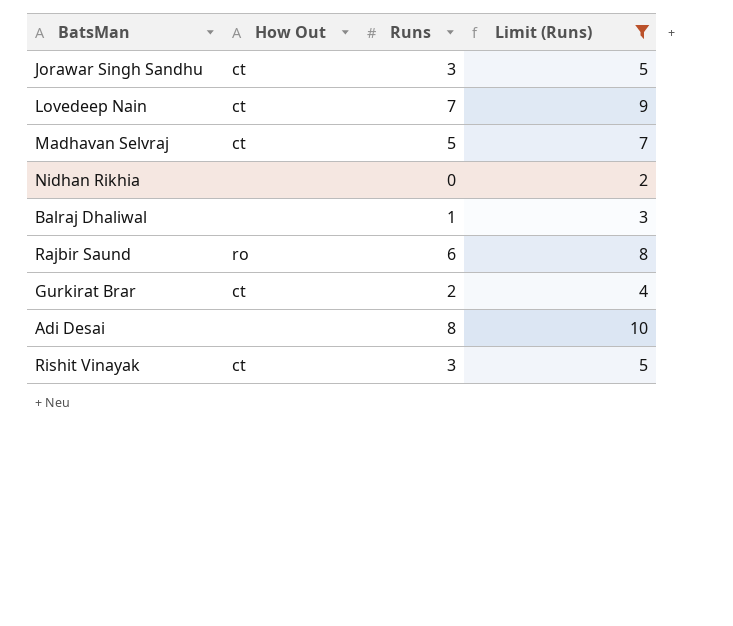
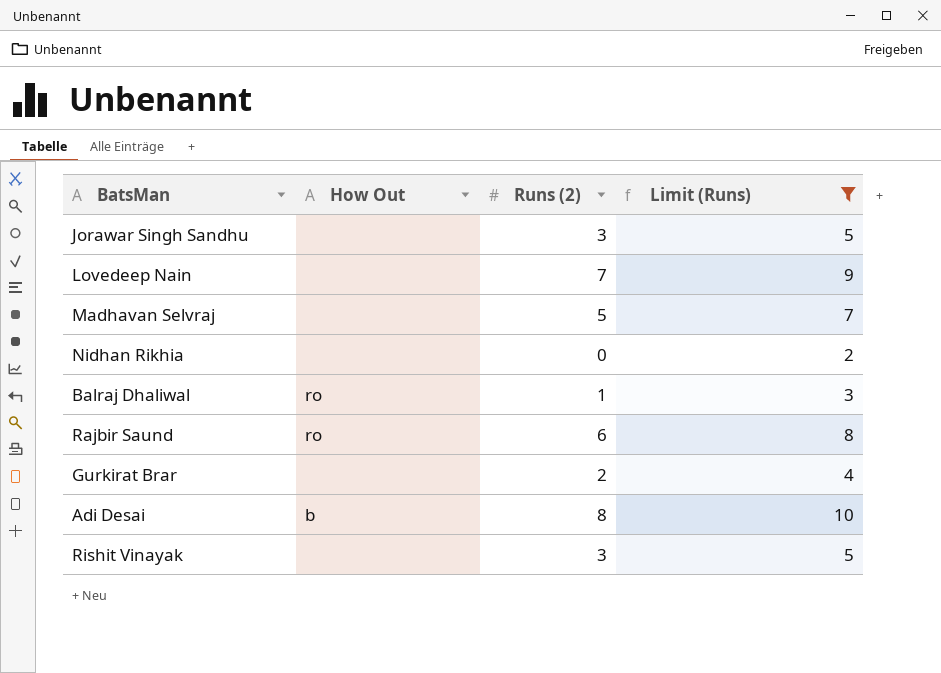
column name: Runs -> Runs (2)
Jorawar Singh Sandhu | How Out: ct -> none
Lovedeep Nain | How Out: ct -> none
Madhavan Selvraj | How Out: ct -> none
Balraj Dhaliwal | How Out: none -> ro
Gurkirat Brar | How Out: ct -> none
Adi Desai | How Out: none -> b
Rishit Vinayak | How Out: ct -> none

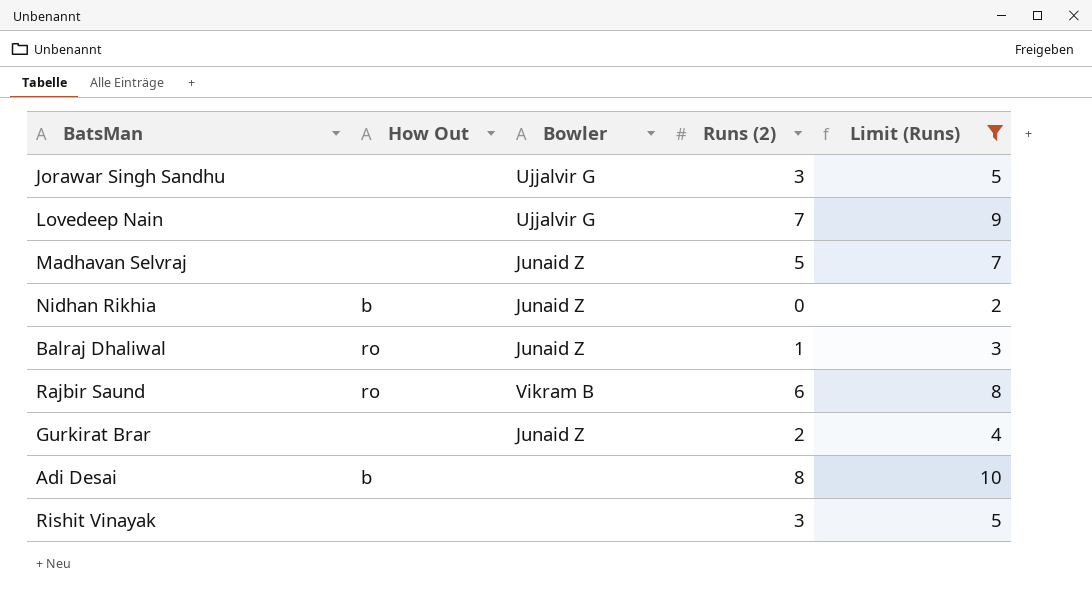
column Bowler | position: none -> 3
Nidhan Rikhia | How Out: none -> b

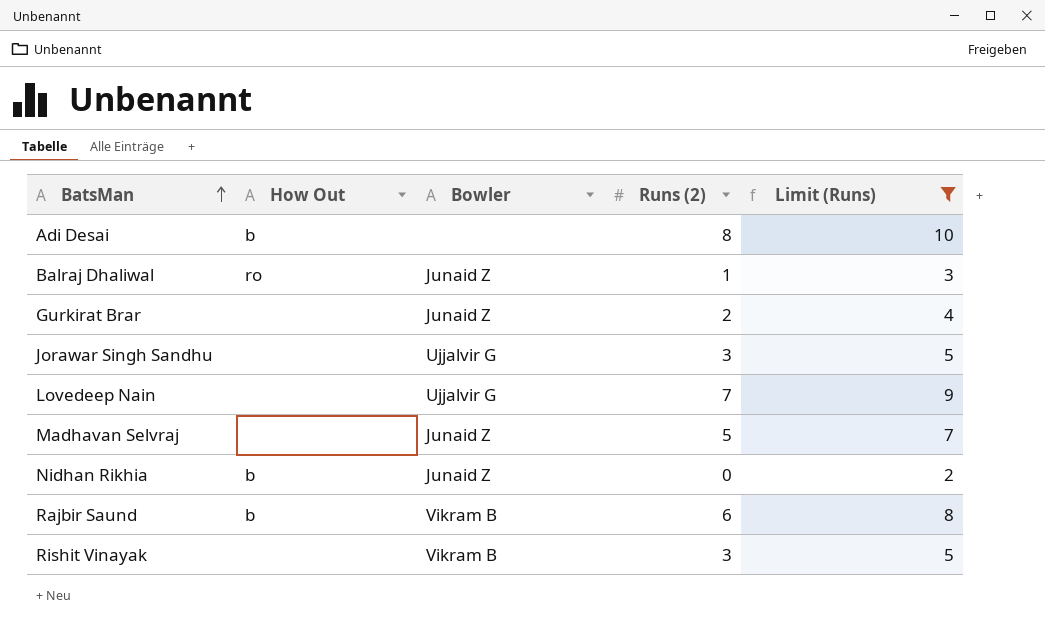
row order: none -> BatsMan ascending
Rajbir Saund | How Out: ro -> b
Rishit Vinayak | Bowler: none -> Vikram B

